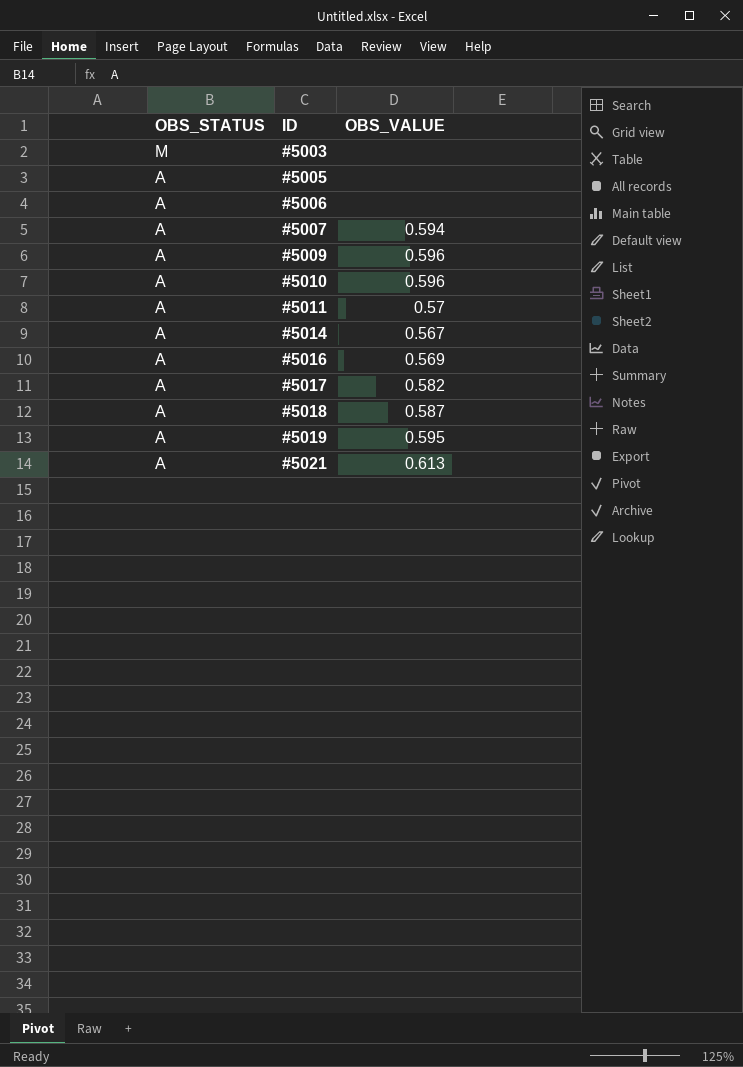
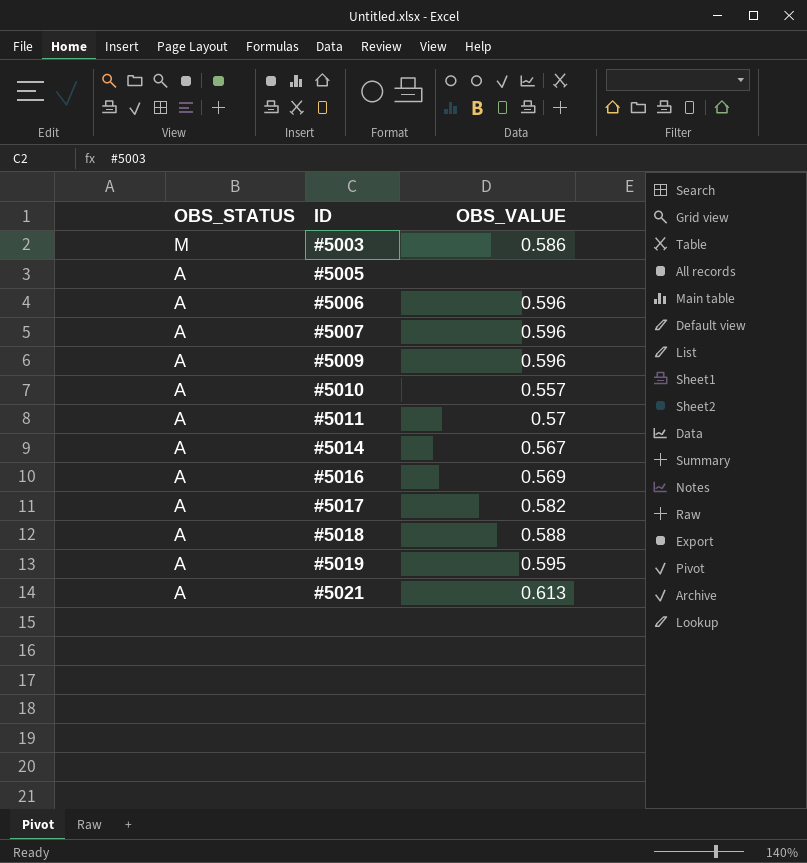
#5003 | OBS_VALUE: none -> 0.586
#5006 | OBS_VALUE: none -> 0.596
#5007 | OBS_VALUE: 0.594 -> 0.596
#5010 | OBS_VALUE: 0.596 -> 0.557
#5018 | OBS_VALUE: 0.587 -> 0.588

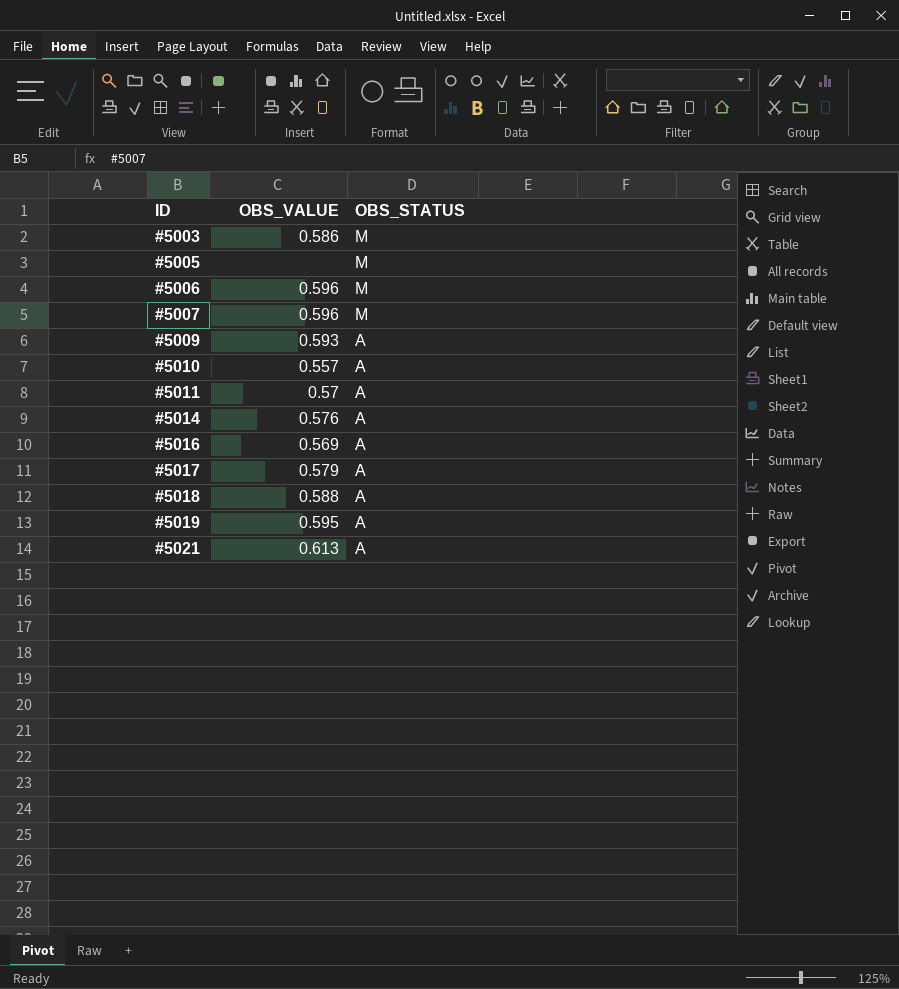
column OBS_STATUS | position: 1 -> 3
#5005 | OBS_STATUS: A -> M
#5006 | OBS_STATUS: A -> M
#5007 | OBS_STATUS: A -> M
#5009 | OBS_VALUE: 0.596 -> 0.593
#5014 | OBS_VALUE: 0.567 -> 0.576
#5017 | OBS_VALUE: 0.582 -> 0.579

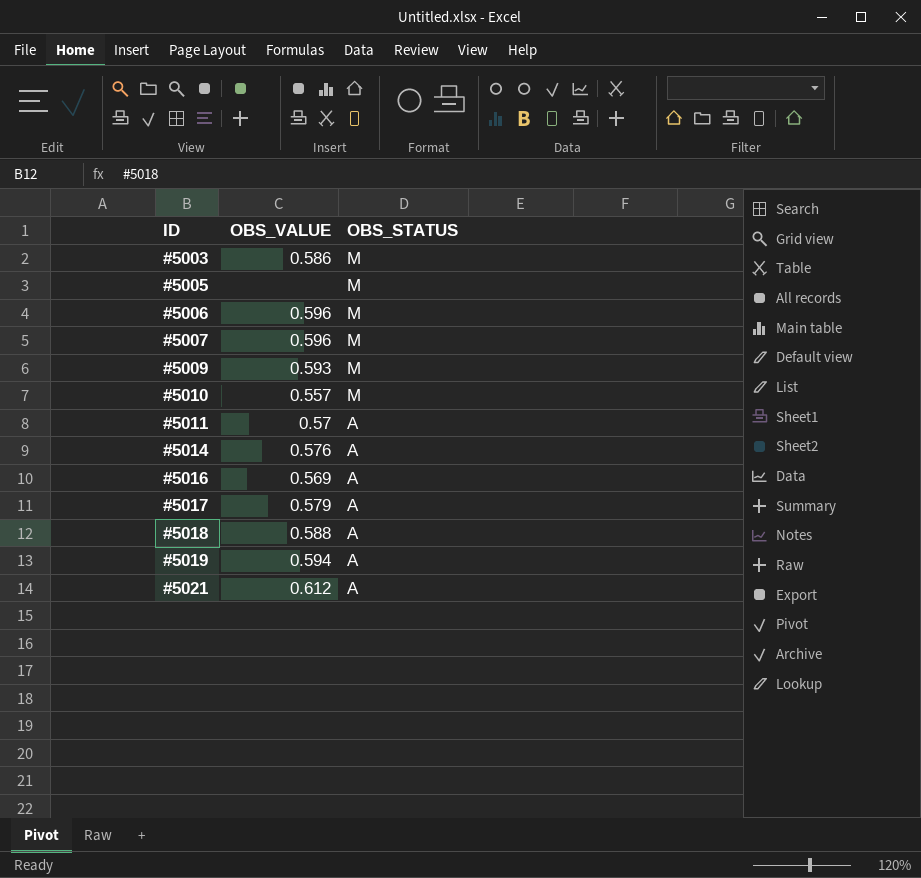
#5009 | OBS_STATUS: A -> M
#5010 | OBS_STATUS: A -> M
#5019 | OBS_VALUE: 0.595 -> 0.594
#5021 | OBS_VALUE: 0.613 -> 0.612

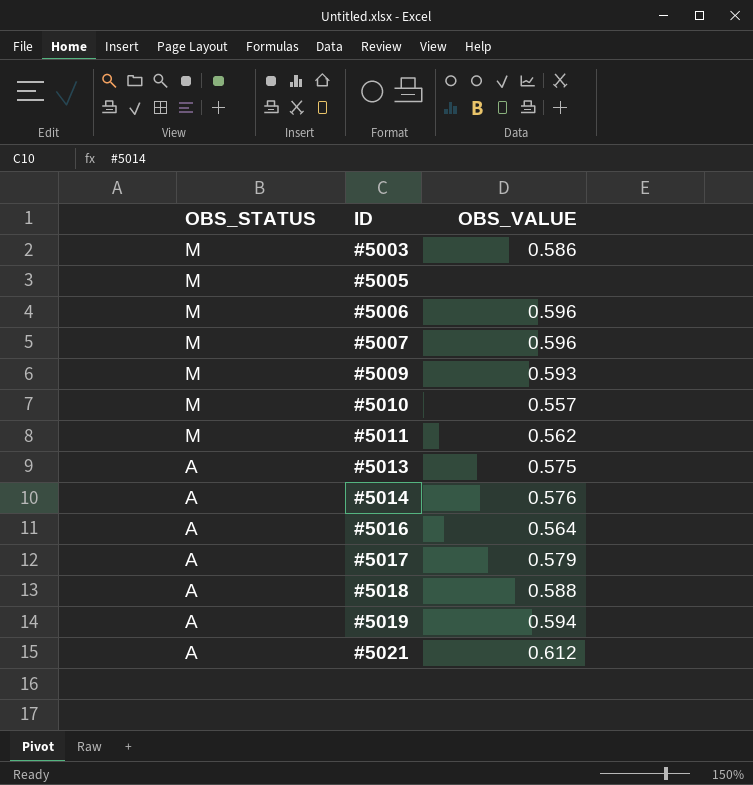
column OBS_STATUS | position: 3 -> 1
#5011 | OBS_STATUS: A -> M
#5011 | OBS_VALUE: 0.57 -> 0.562
row #5013: none -> A | 0.575
#5016 | OBS_VALUE: 0.569 -> 0.564

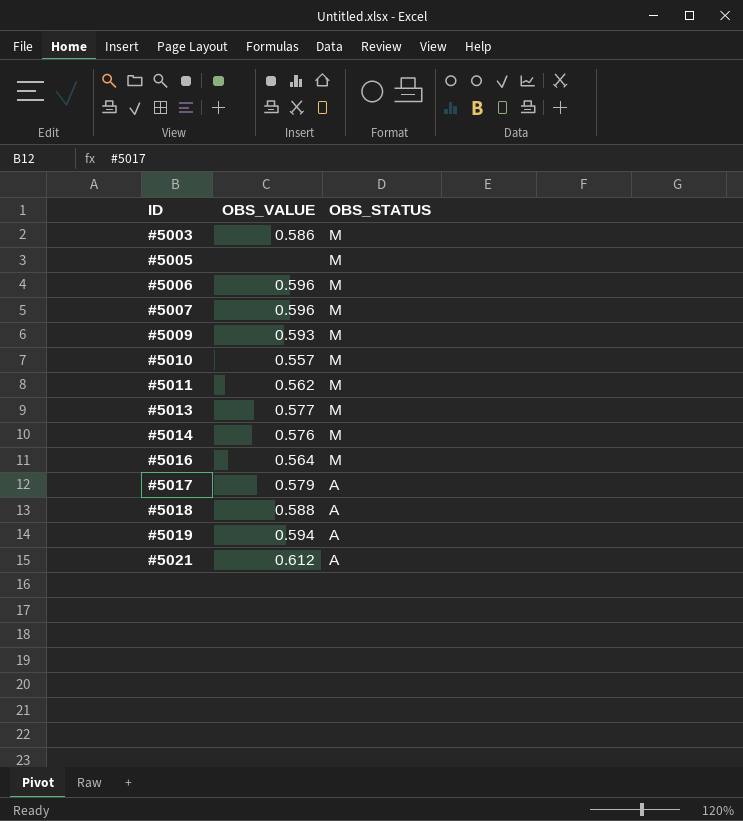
column OBS_STATUS | position: 1 -> 3
#5013 | OBS_VALUE: 0.575 -> 0.577
#5013 | OBS_STATUS: A -> M
#5014 | OBS_STATUS: A -> M
#5016 | OBS_STATUS: A -> M

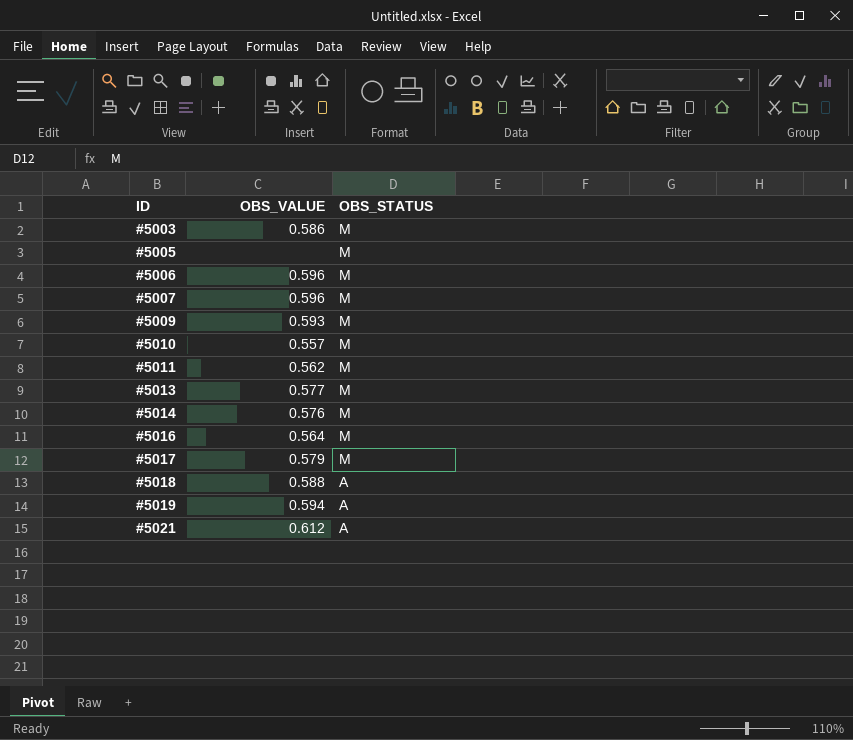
#5017 | OBS_STATUS: A -> M

